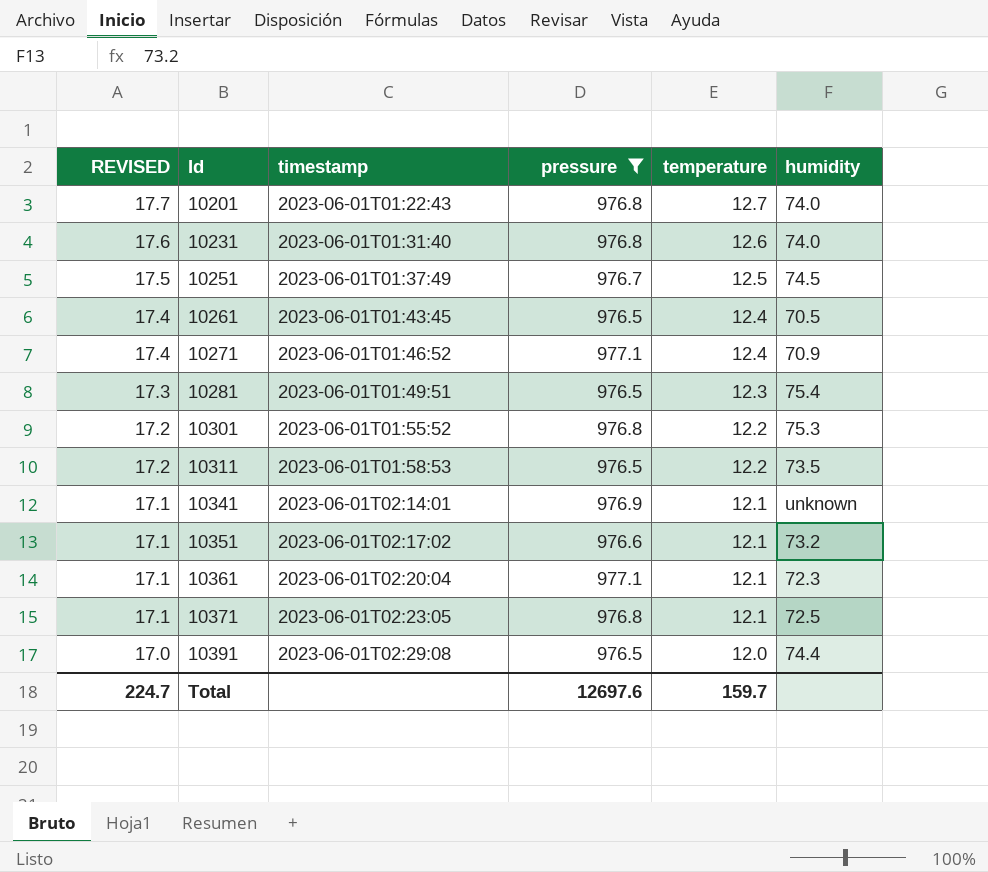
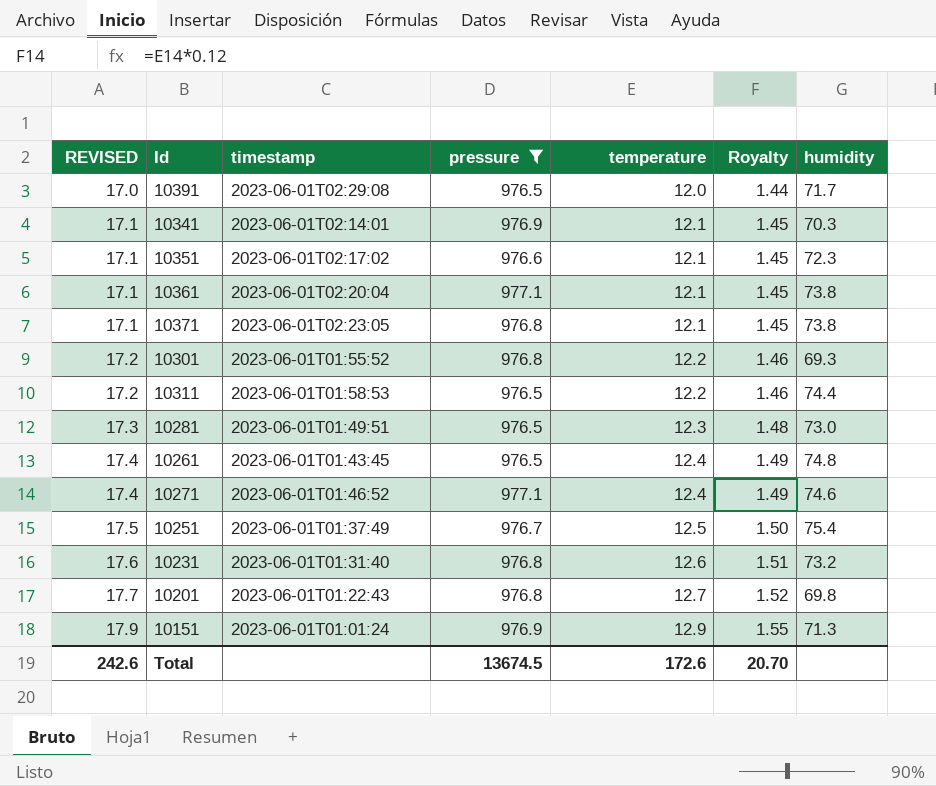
row order: REVISED descending -> REVISED ascending
column Royalty | formula: none -> [temperature] * 0.12
10391 | humidity: 74.4 -> 71.7
10341 | humidity: unknown -> 70.3
10351 | humidity: 73.2 -> 72.3
10361 | humidity: 72.3 -> 73.8
10371 | humidity: 72.5 -> 73.8
10301 | humidity: 75.3 -> 69.3
10311 | humidity: 73.5 -> 74.4
10281 | humidity: 75.4 -> 73.0
10261 | humidity: 70.5 -> 74.8
10271 | humidity: 70.9 -> 74.6
10251 | humidity: 74.5 -> 75.4
10231 | humidity: 74.0 -> 73.2
10201 | humidity: 74.0 -> 69.8
row 10151: none -> 17.9 | 2023-06-01T01:01:24 | 976.9 | 12.9 | 1.55 | 71.3
Total | REVISED: 224.7 -> 242.6
Total | pressure: 12697.6 -> 13674.5
Total | temperature: 159.7 -> 172.6

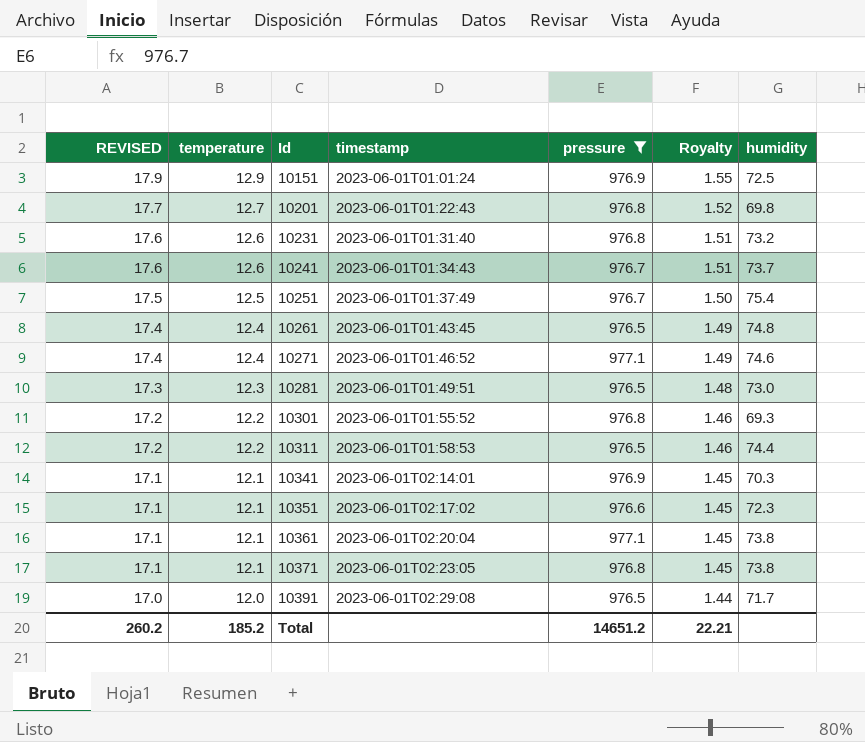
row order: REVISED ascending -> REVISED descending
column temperature | position: 5 -> 2
10151 | humidity: 71.3 -> 72.5
row 10241: none -> 17.6 | 12.6 | 2023-06-01T01:34:43 | 976.7 | 1.51 | 73.7
Total | REVISED: 242.6 -> 260.2
Total | temperature: 172.6 -> 185.2
Total | pressure: 13674.5 -> 14651.2
Total | Royalty: 20.70 -> 22.21

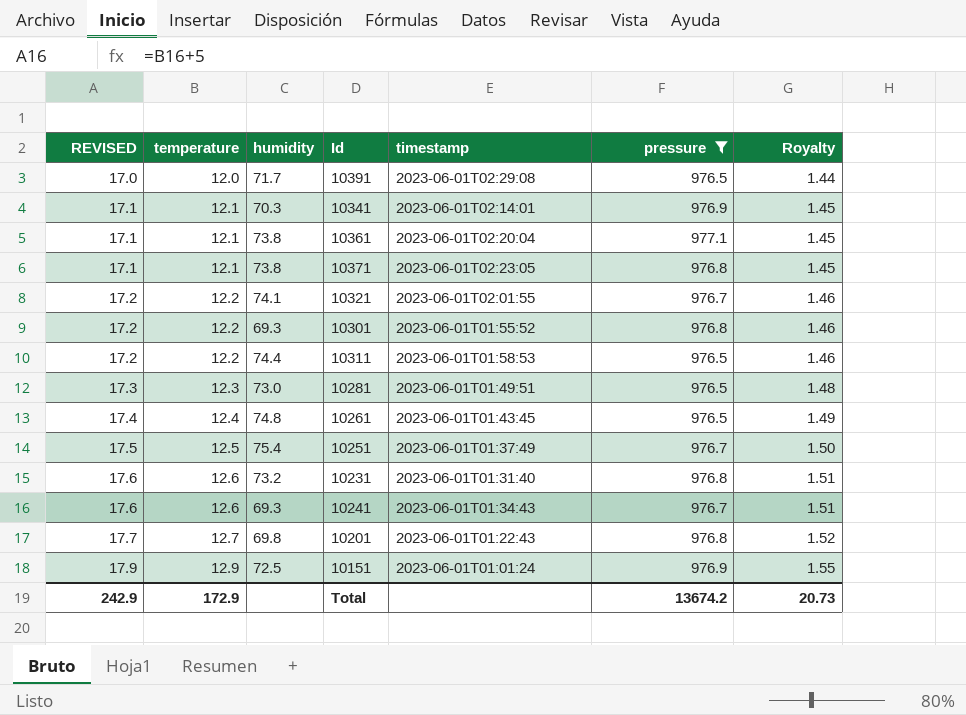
row order: REVISED descending -> REVISED ascending
column humidity | position: 7 -> 3
row 10271: 17.4 | 12.4 | 2023-06-01T01:46:52 | 977.1 | 1.49 | 74.6 -> none
row 10351: 17.1 | 12.1 | 2023-06-01T02:17:02 | 976.6 | 1.45 | 72.3 -> none
row 10321: none -> 17.2 | 12.2 | 74.1 | 2023-06-01T02:01:55 | 976.7 | 1.46
10241 | humidity: 73.7 -> 69.3
Total | REVISED: 260.2 -> 242.9
Total | temperature: 185.2 -> 172.9
Total | pressure: 14651.2 -> 13674.2
Total | Royalty: 22.21 -> 20.73

